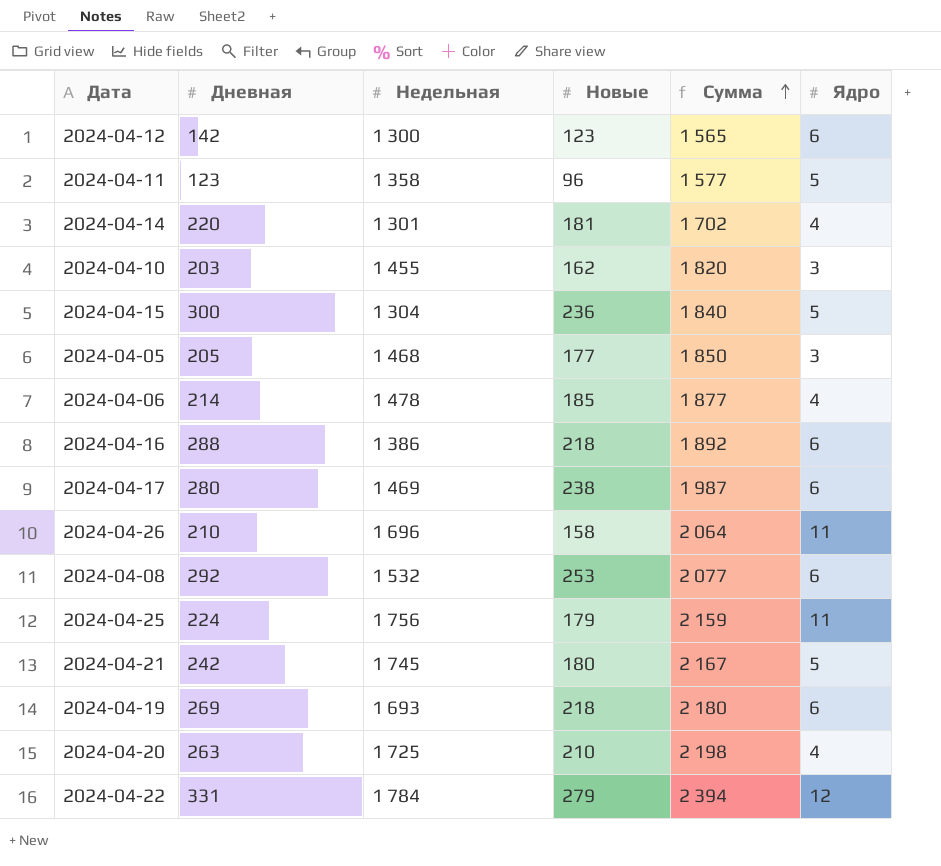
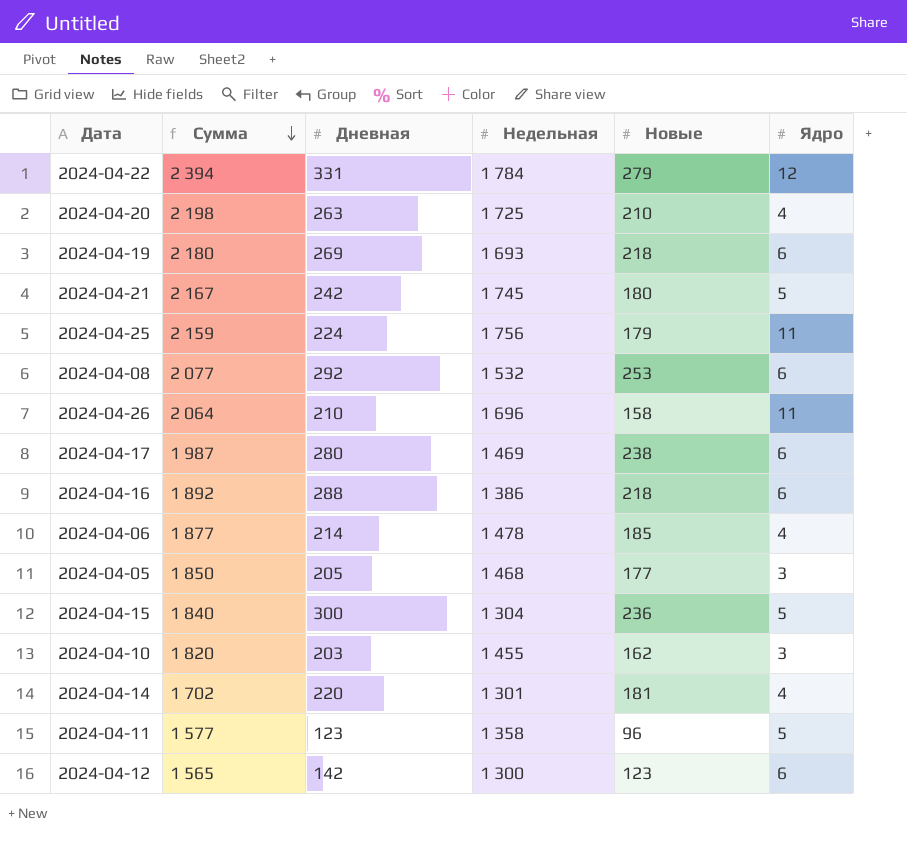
row order: Сумма ascending -> Сумма descending
column Сумма | position: 5 -> 2

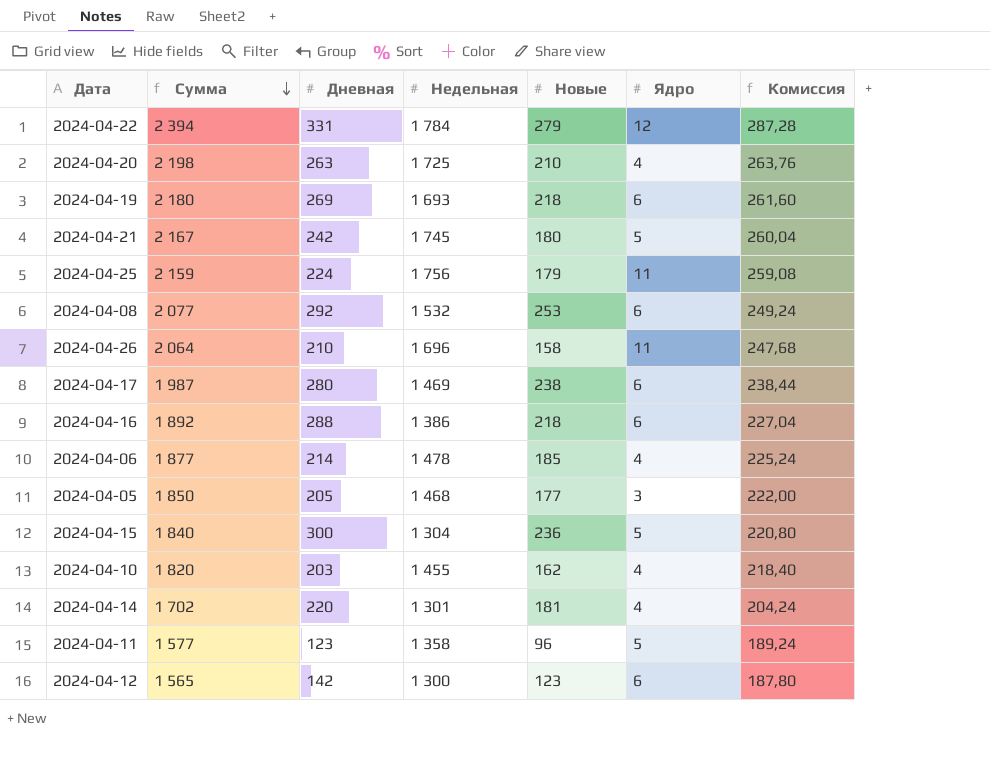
column Комиссия | formula: none -> [Сумма] * 0,12
2024-04-10 | Ядро: 3 -> 4

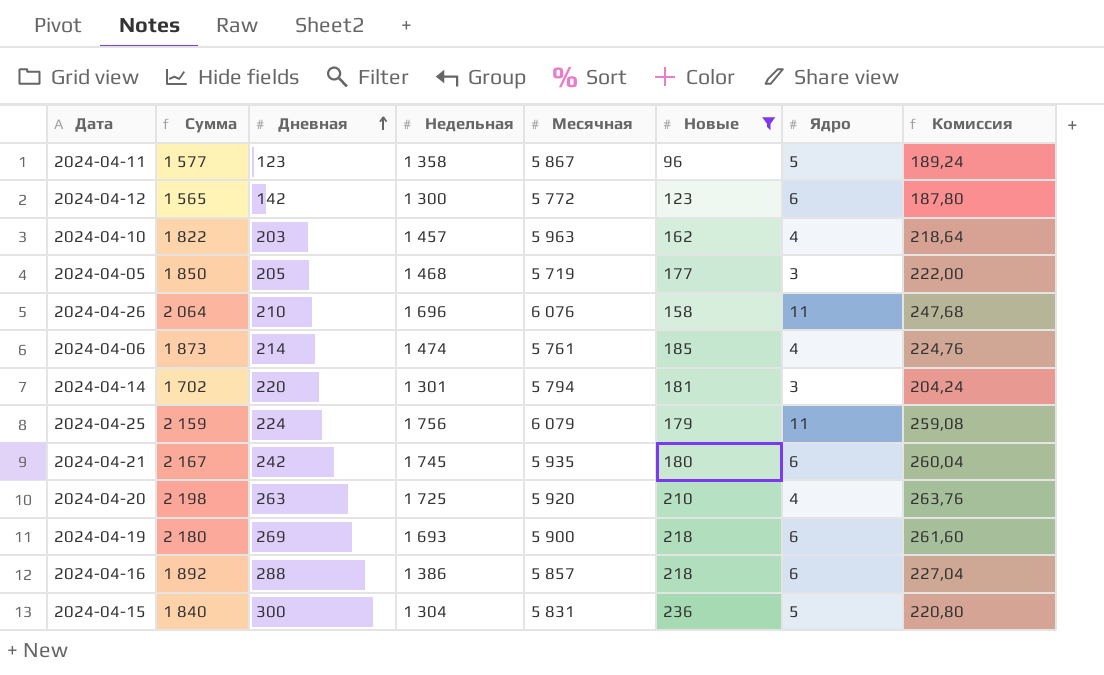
filter: none -> Новые <= 236
row order: Сумма descending -> Дневная ascending
column Месячная | position: none -> 5
2024-04-10 | Сумма: 1 820 -> 1 822
2024-04-10 | Недельная: 1 455 -> 1 457
2024-04-10 | Комиссия: 218,40 -> 218,64
2024-04-06 | Сумма: 1 877 -> 1 873
2024-04-06 | Недельная: 1 478 -> 1 474
2024-04-06 | Комиссия: 225,24 -> 224,76
2024-04-14 | Ядро: 4 -> 3
2024-04-21 | Ядро: 5 -> 6

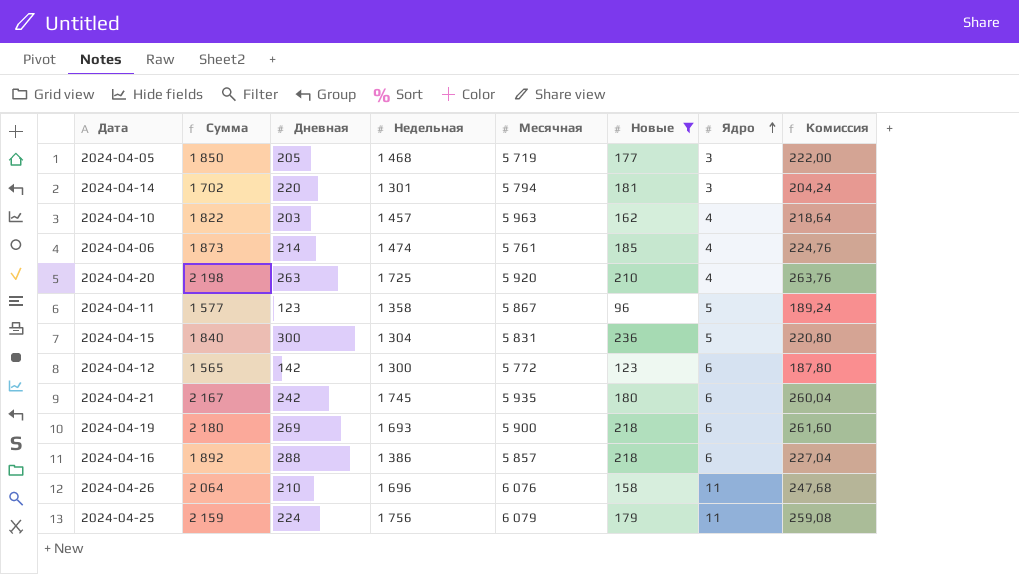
row order: Дневная ascending -> Ядро ascending

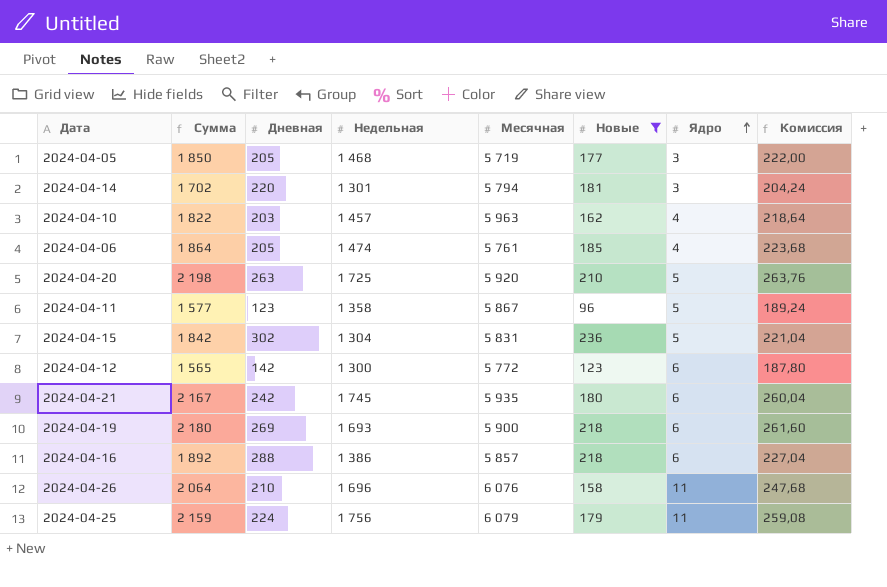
2024-04-06 | Сумма: 1 873 -> 1 864
2024-04-06 | Дневная: 214 -> 205
2024-04-06 | Комиссия: 224,76 -> 223,68
2024-04-20 | Ядро: 4 -> 5
2024-04-15 | Сумма: 1 840 -> 1 842
2024-04-15 | Дневная: 300 -> 302
2024-04-15 | Комиссия: 220,80 -> 221,04

